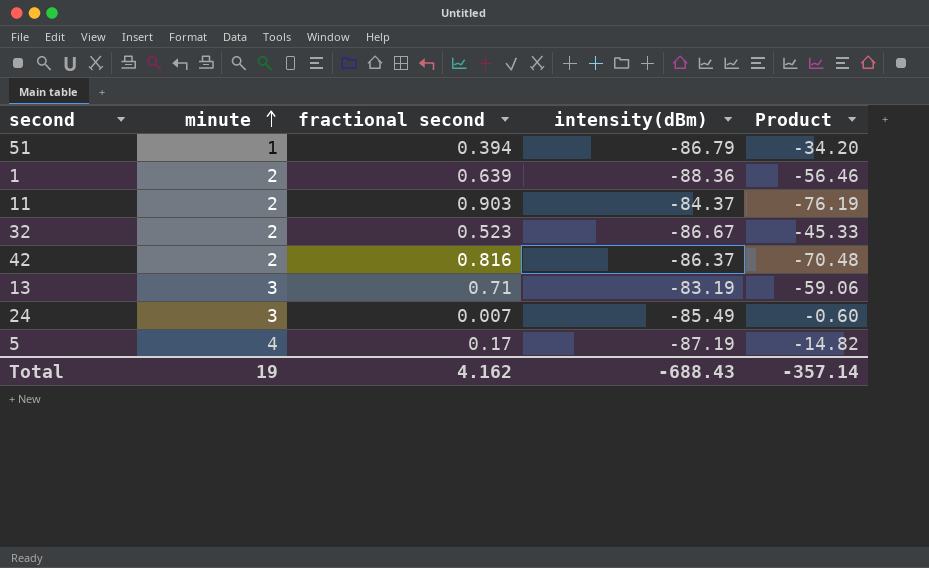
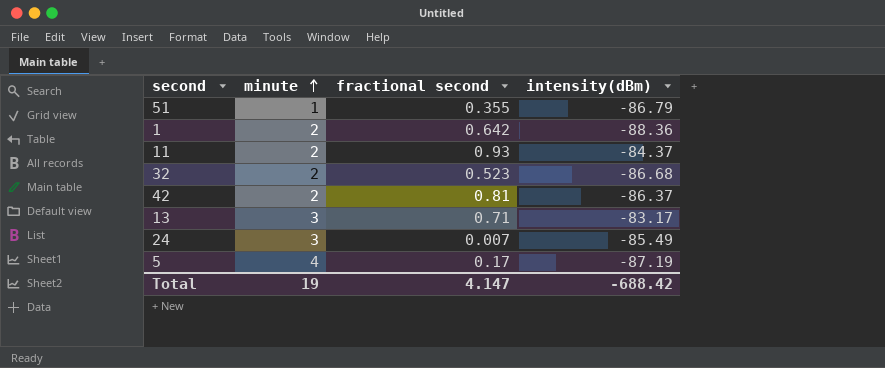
column Product | formula: [fractional second] * [intensity(dBm)] -> none
51 | fractional second: 0.394 -> 0.355
1 | fractional second: 0.639 -> 0.642
11 | fractional second: 0.903 -> 0.93
32 | intensity(dBm): -86.67 -> -86.68
42 | fractional second: 0.816 -> 0.81
13 | intensity(dBm): -83.19 -> -83.17
Total | fractional second: 4.162 -> 4.147
Total | intensity(dBm): -688.43 -> -688.42

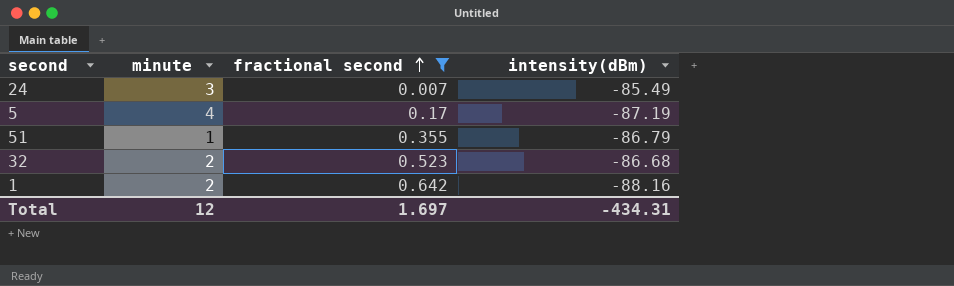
filter: none -> fractional second <= 0.642
row order: minute ascending -> fractional second ascending
1 | intensity(dBm): -88.36 -> -88.16
Total | minute: 19 -> 12
Total | fractional second: 4.147 -> 1.697
Total | intensity(dBm): -688.42 -> -434.31

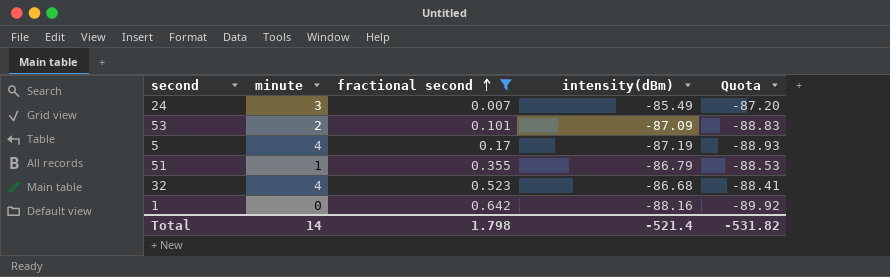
column Quota | formula: none -> [intensity(dBm)] * 1.02
row 53: none -> 2 | 0.101 | -87.09 | -88.83
32 | minute: 2 -> 4
1 | minute: 2 -> 0
Total | minute: 12 -> 14
Total | fractional second: 1.697 -> 1.798
Total | intensity(dBm): -434.31 -> -521.4

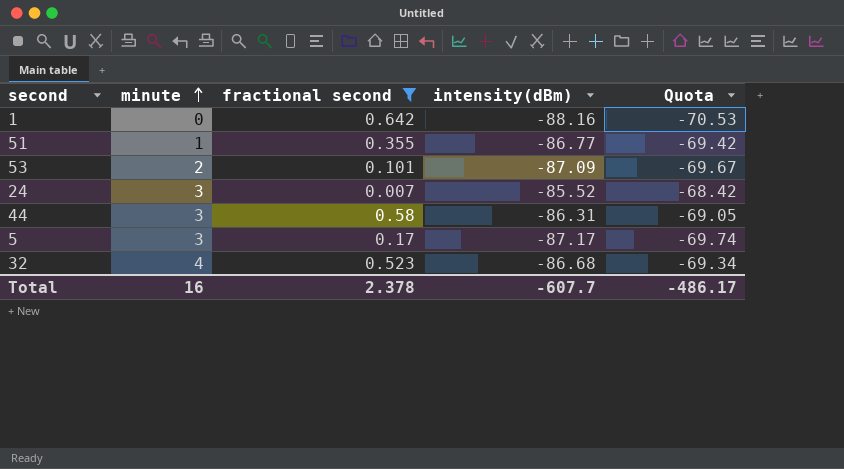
row order: fractional second ascending -> minute ascending
column Quota | formula: [intensity(dBm)] * 1.02 -> [intensity(dBm)] * 0.8
51 | intensity(dBm): -86.79 -> -86.77
24 | intensity(dBm): -85.49 -> -85.52
row 44: none -> 3 | 0.58 | -86.31 | -69.05
5 | minute: 4 -> 3
5 | intensity(dBm): -87.19 -> -87.17
Total | minute: 14 -> 16
Total | fractional second: 1.798 -> 2.378
Total | intensity(dBm): -521.4 -> -607.7
Total | Quota: -531.82 -> -486.17

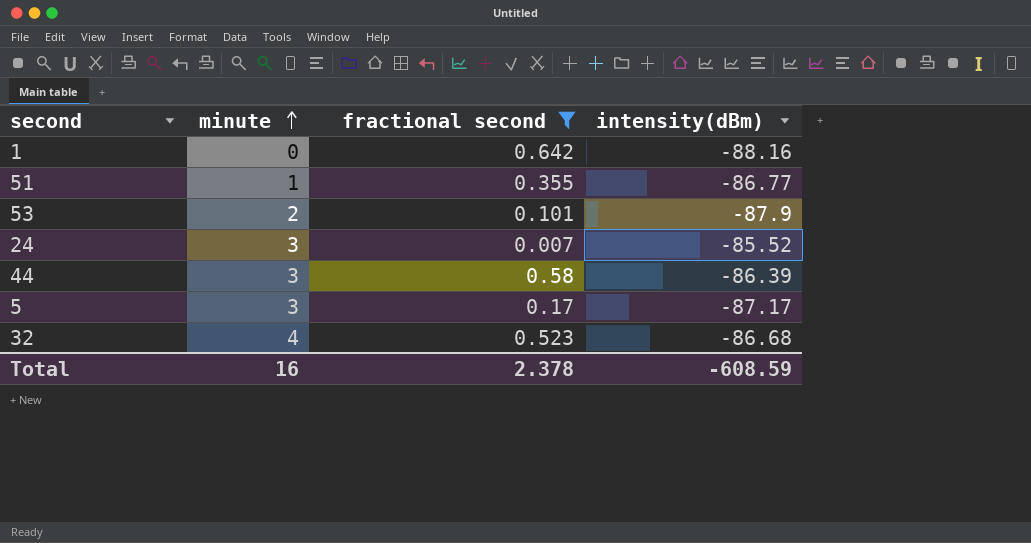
column Quota | formula: [intensity(dBm)] * 0.8 -> none
53 | intensity(dBm): -87.09 -> -87.9
44 | intensity(dBm): -86.31 -> -86.39
Total | intensity(dBm): -607.7 -> -608.59

